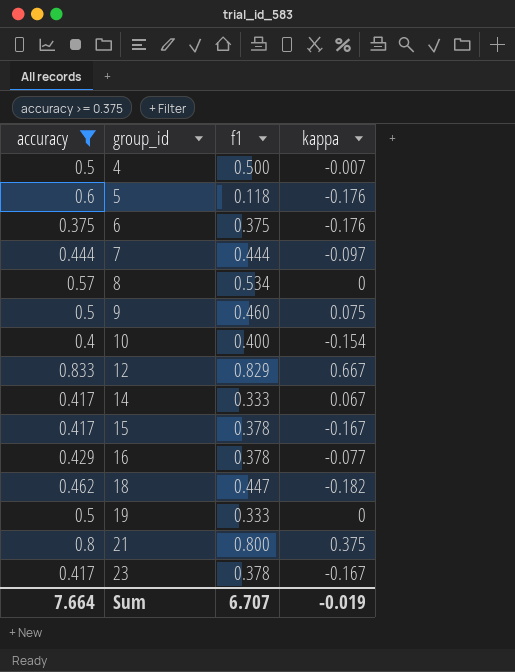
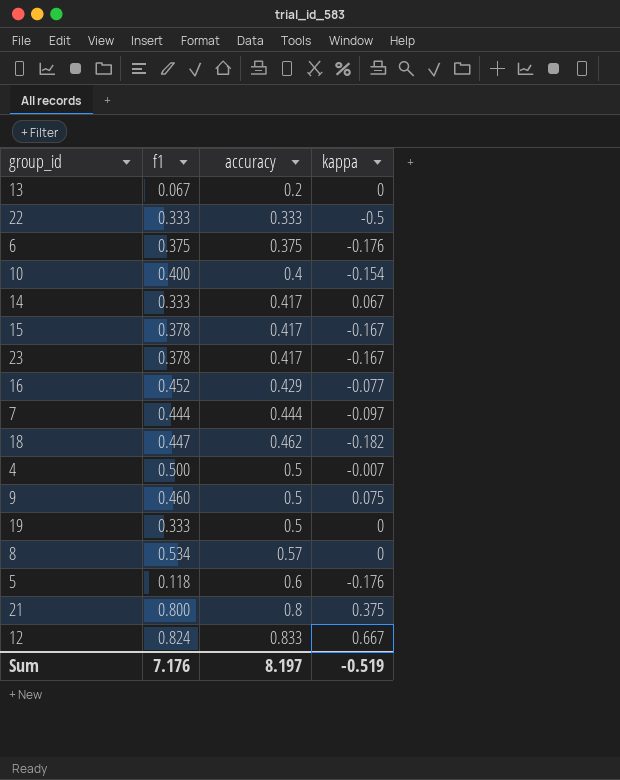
filter: accuracy >= 0.375 -> none
row order: group_id ascending -> accuracy ascending
column accuracy | position: 1 -> 3
16 | f1: 0.378 -> 0.452
12 | f1: 0.829 -> 0.824
Sum | f1: 6.707 -> 7.176
Sum | accuracy: 7.664 -> 8.197
Sum | kappa: -0.019 -> -0.519

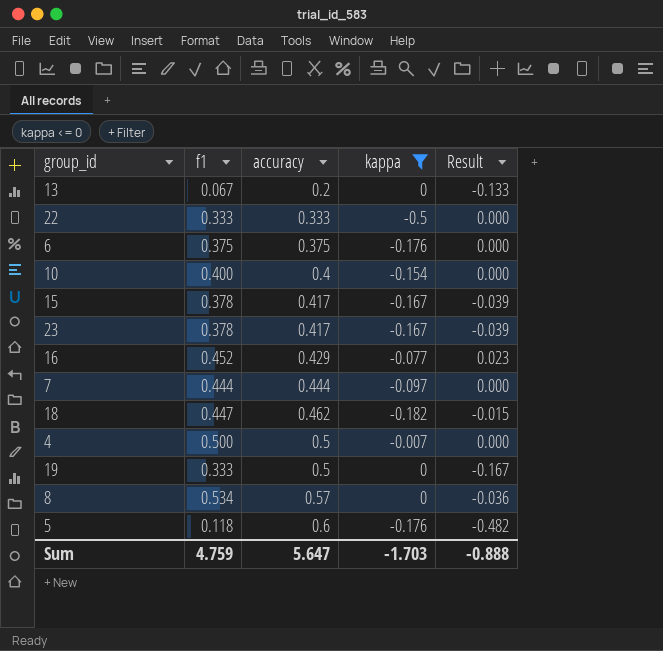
filter: none -> kappa <= 0
column Result | formula: none -> [f1] - [accuracy]
Sum | f1: 7.176 -> 4.759
Sum | accuracy: 8.197 -> 5.647
Sum | kappa: -0.519 -> -1.703

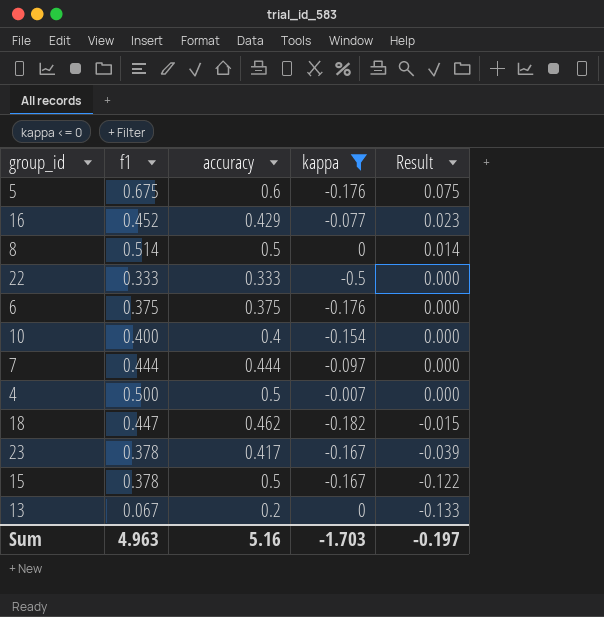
row order: accuracy ascending -> Result descending
row 19: 0.333 | 0.5 | 0 | -0.167 -> none
5 | f1: 0.118 -> 0.675
5 | Result: -0.482 -> 0.075
8 | f1: 0.534 -> 0.514
8 | accuracy: 0.57 -> 0.5
8 | Result: -0.036 -> 0.014
15 | accuracy: 0.417 -> 0.5
15 | Result: -0.039 -> -0.122
Sum | f1: 4.759 -> 4.963
Sum | accuracy: 5.647 -> 5.16
Sum | Result: -0.888 -> -0.197

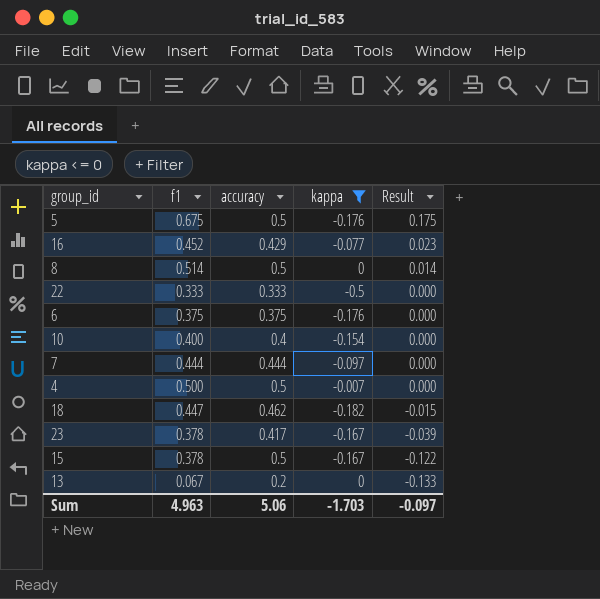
5 | accuracy: 0.6 -> 0.5
5 | Result: 0.075 -> 0.175
Sum | accuracy: 5.16 -> 5.06
Sum | Result: -0.197 -> -0.097

